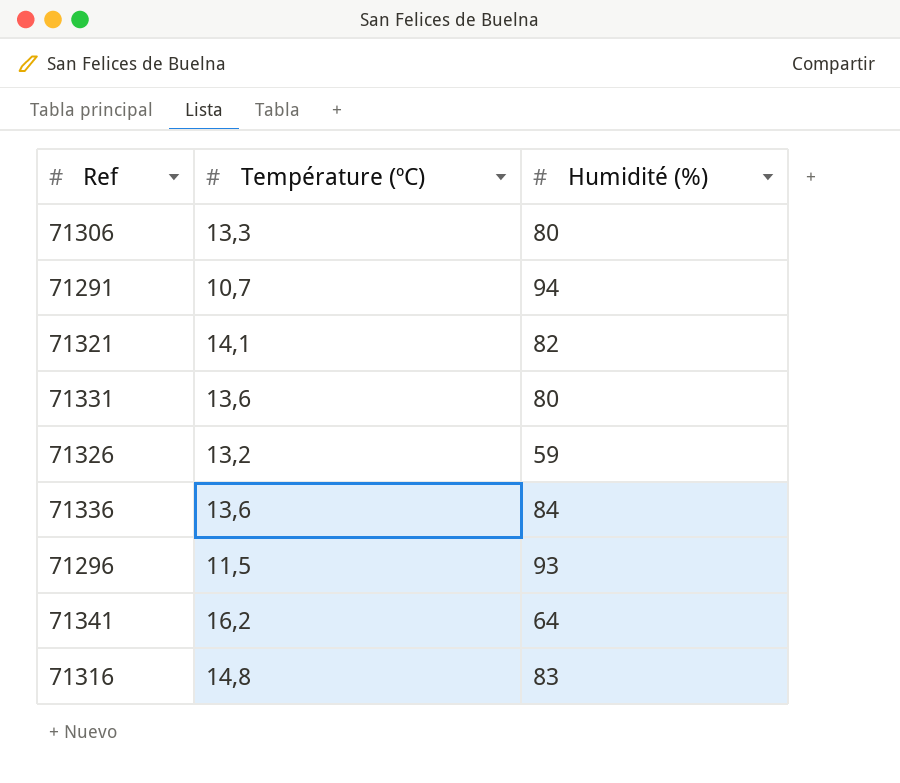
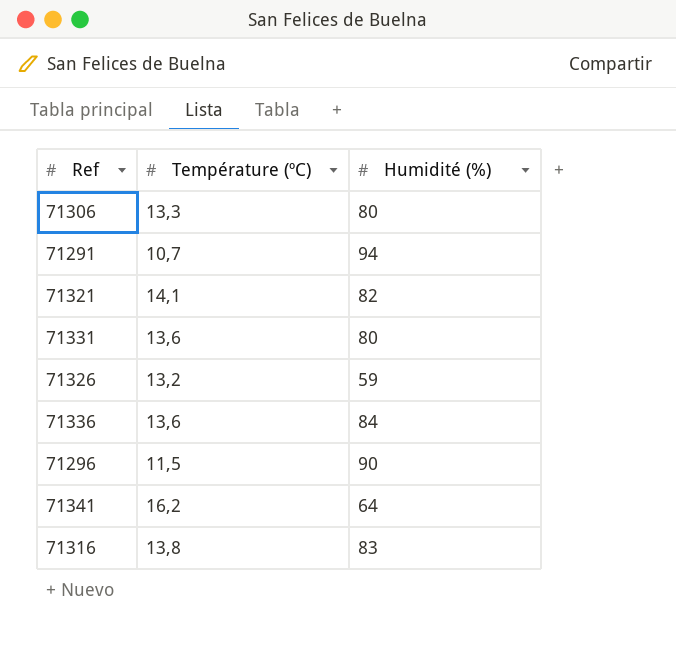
71296 | Humidité (%): 93 -> 90
71316 | Température (ºC): 14,8 -> 13,8

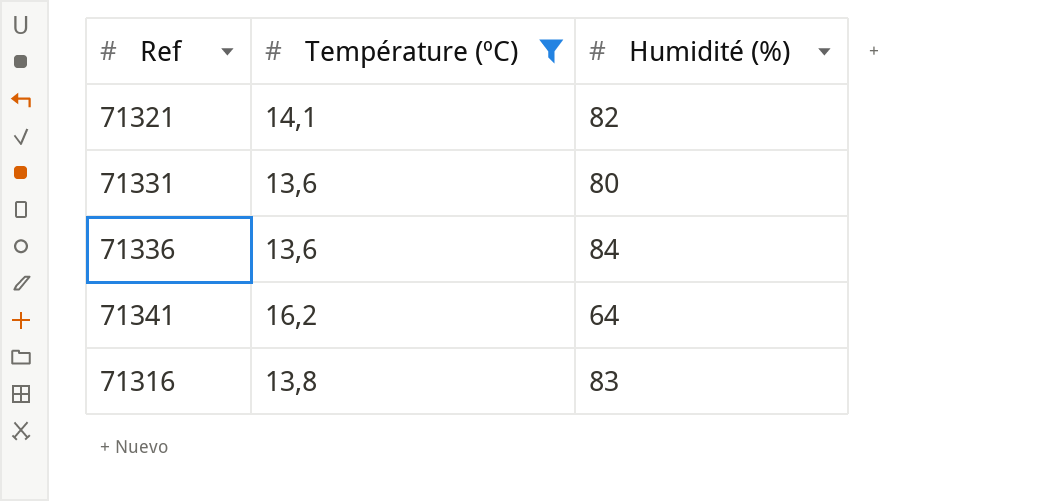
filter: none -> Température (ºC) >= 13,6

